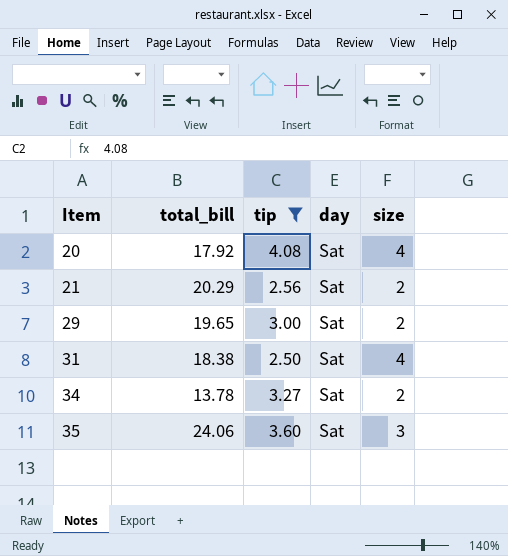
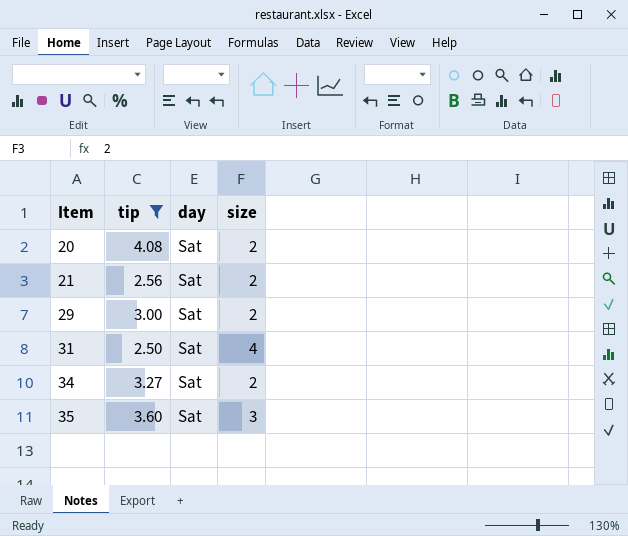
column total_bill | position: 2 -> none
20 | size: 4 -> 2

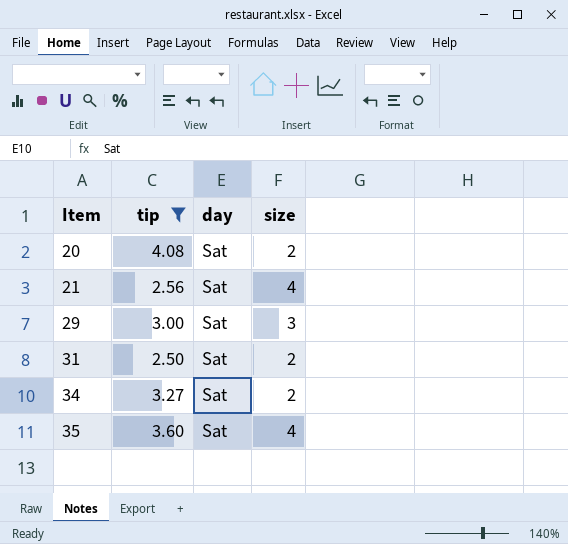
21 | size: 2 -> 4
29 | size: 2 -> 3
31 | size: 4 -> 2
35 | size: 3 -> 4

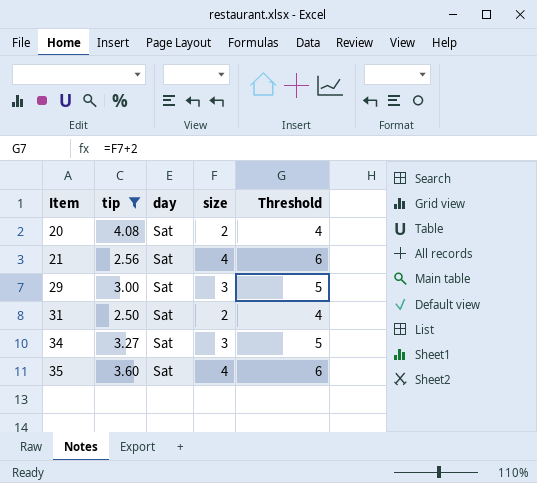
column Threshold | formula: none -> [size] + 2
34 | size: 2 -> 3

